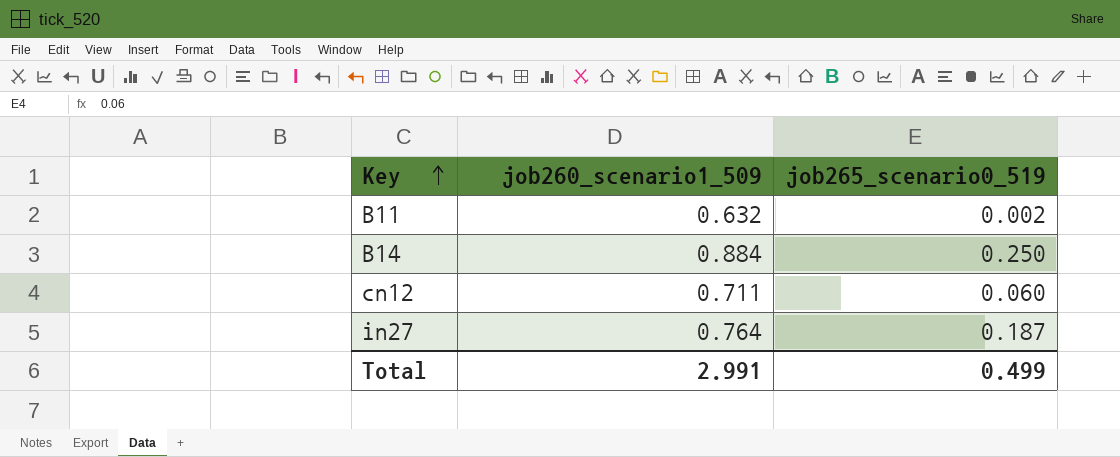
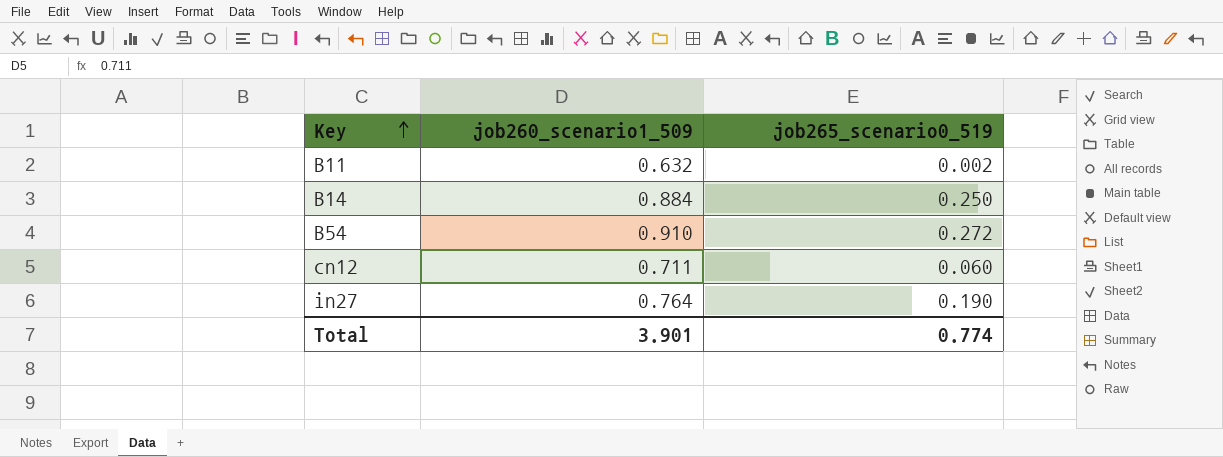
row B54: none -> 0.910 | 0.272
in27 | job265_scenario0_519: 0.187 -> 0.190
Total | job260_scenario1_509: 2.991 -> 3.901
Total | job265_scenario0_519: 0.499 -> 0.774

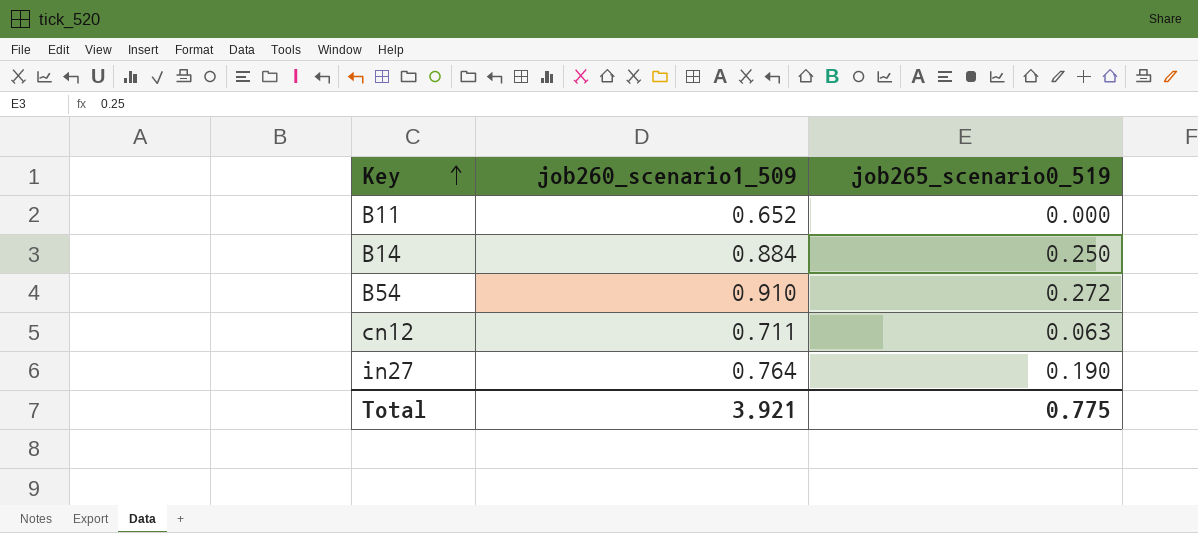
B11 | job260_scenario1_509: 0.632 -> 0.652
B11 | job265_scenario0_519: 0.002 -> 0.000
cn12 | job265_scenario0_519: 0.060 -> 0.063
Total | job260_scenario1_509: 3.901 -> 3.921
Total | job265_scenario0_519: 0.774 -> 0.775

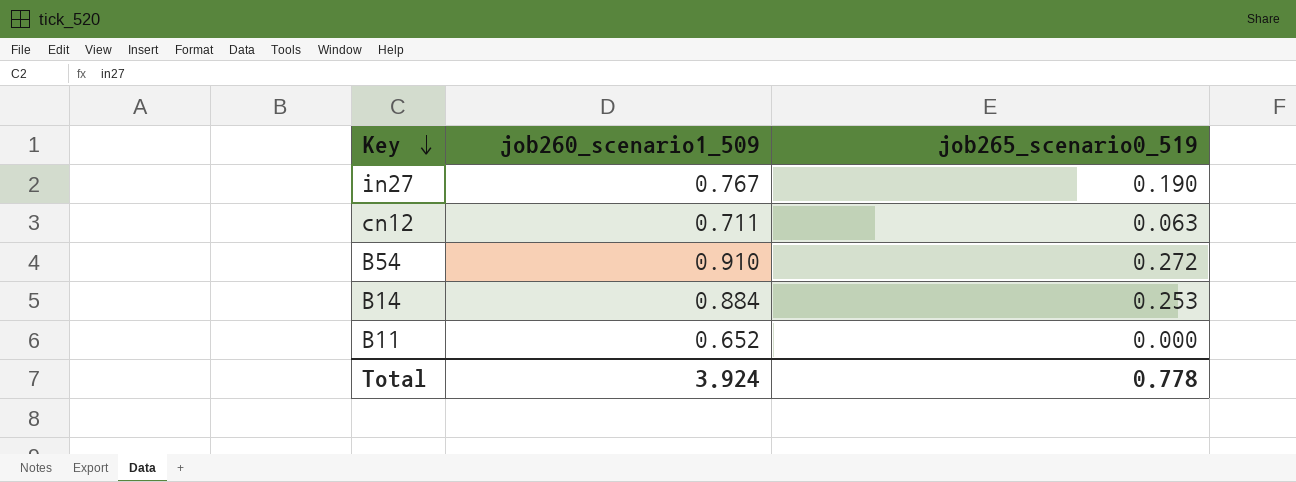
row order: Key ascending -> Key descending
in27 | job260_scenario1_509: 0.764 -> 0.767
B14 | job265_scenario0_519: 0.250 -> 0.253
Total | job260_scenario1_509: 3.921 -> 3.924
Total | job265_scenario0_519: 0.775 -> 0.778

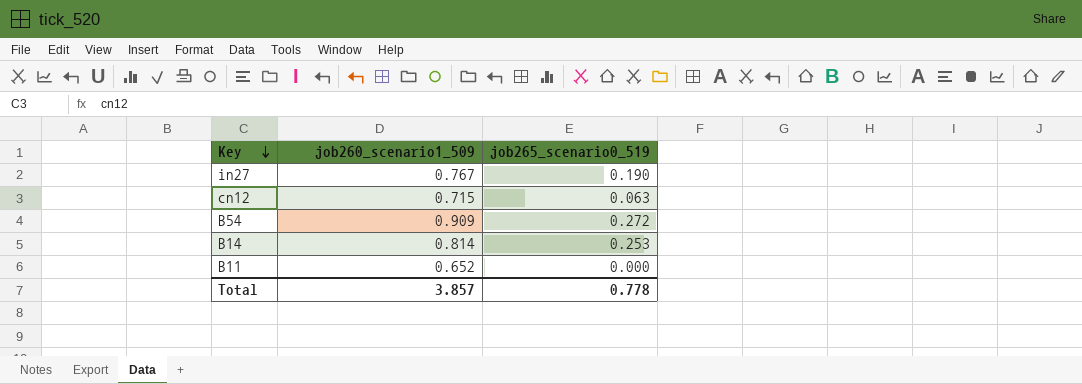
cn12 | job260_scenario1_509: 0.711 -> 0.715
B54 | job260_scenario1_509: 0.910 -> 0.909
B14 | job260_scenario1_509: 0.884 -> 0.814
Total | job260_scenario1_509: 3.924 -> 3.857

